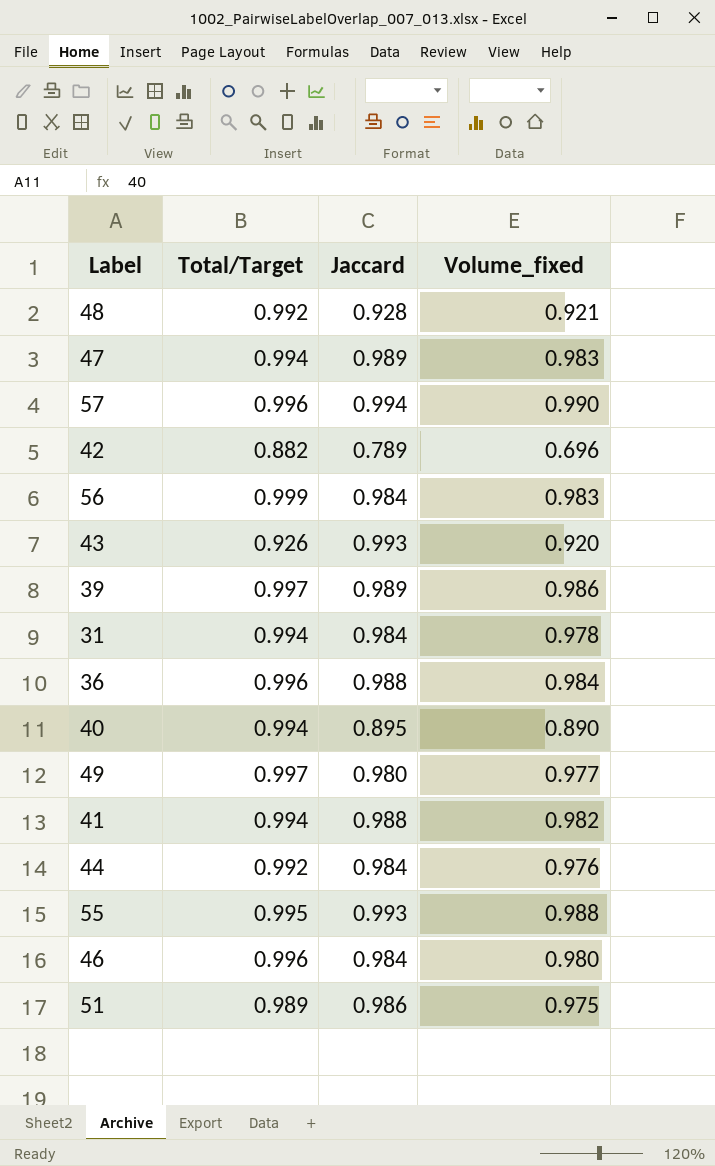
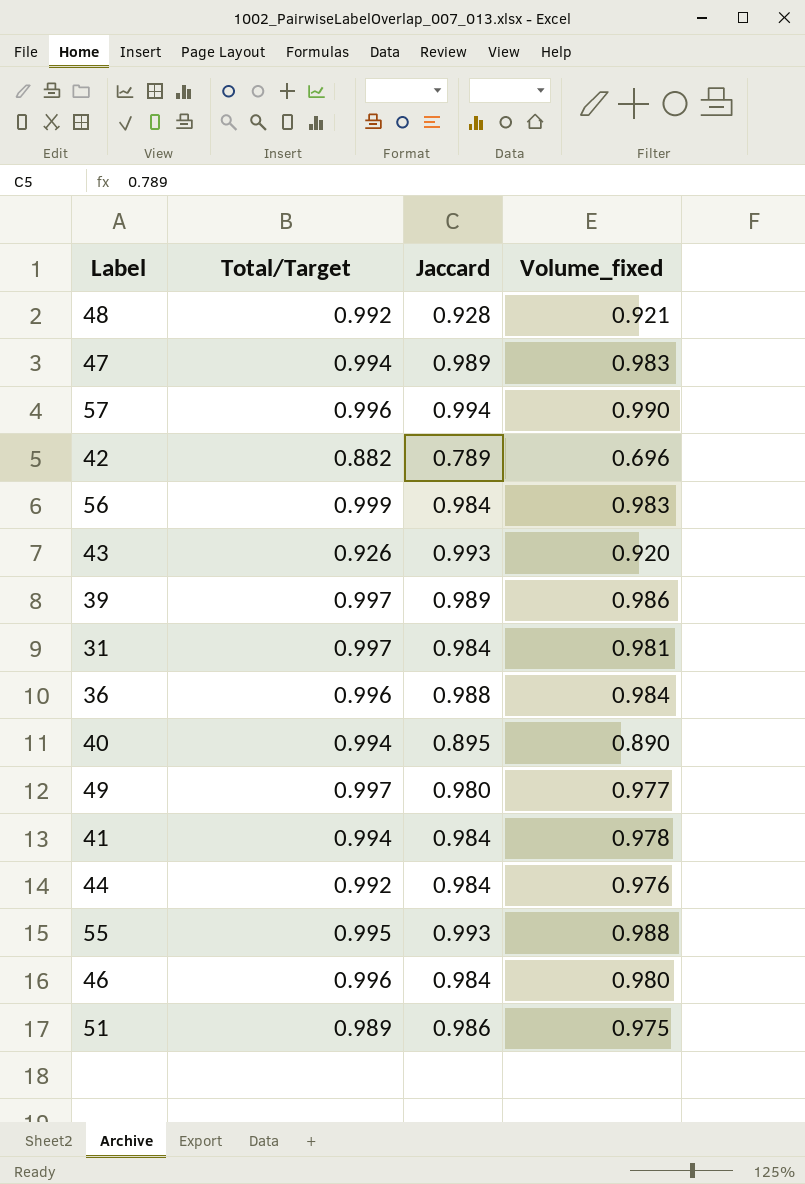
31 | Total/Target: 0.994 -> 0.997
31 | Volume_fixed: 0.978 -> 0.981
41 | Jaccard: 0.988 -> 0.984
41 | Volume_fixed: 0.982 -> 0.978

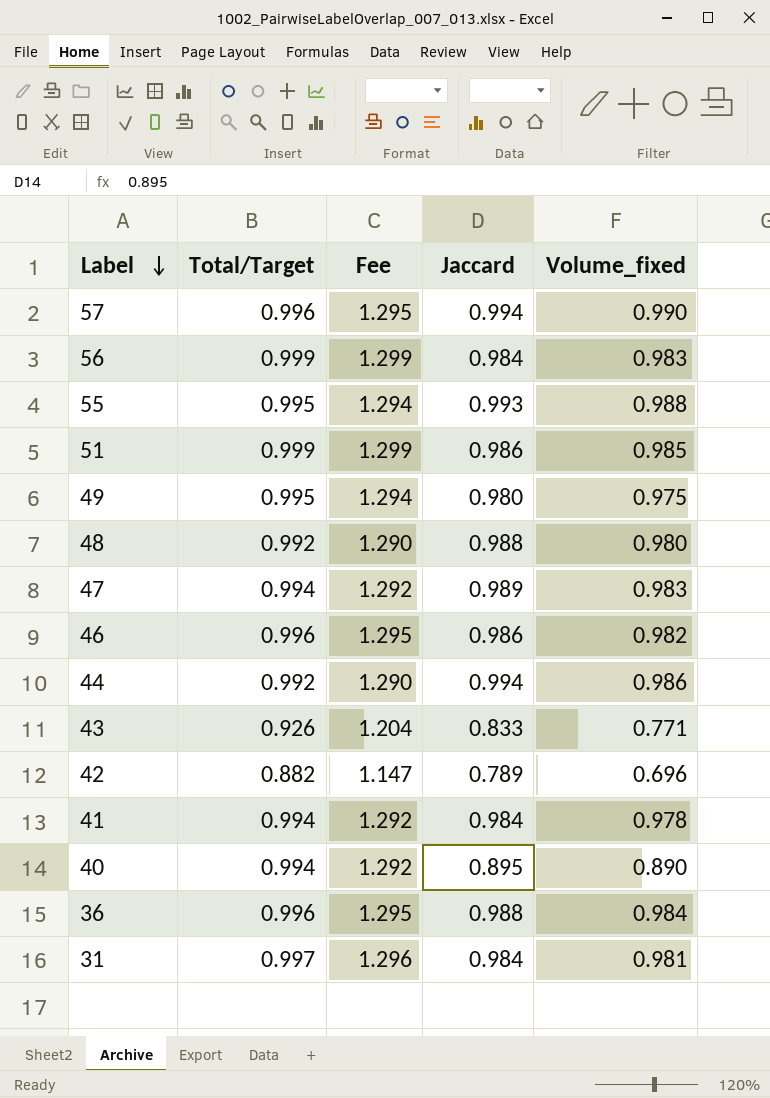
row order: none -> Label descending
column Fee | formula: none -> [Total/Target] * 1.3
row 39: 0.997 | 0.989 | 0.986 -> none
51 | Total/Target: 0.989 -> 0.999
51 | Volume_fixed: 0.975 -> 0.985
49 | Total/Target: 0.997 -> 0.995
49 | Volume_fixed: 0.977 -> 0.975
48 | Jaccard: 0.928 -> 0.988
48 | Volume_fixed: 0.921 -> 0.980
46 | Jaccard: 0.984 -> 0.986
46 | Volume_fixed: 0.980 -> 0.982
44 | Jaccard: 0.984 -> 0.994
44 | Volume_fixed: 0.976 -> 0.986
43 | Jaccard: 0.993 -> 0.833
43 | Volume_fixed: 0.920 -> 0.771

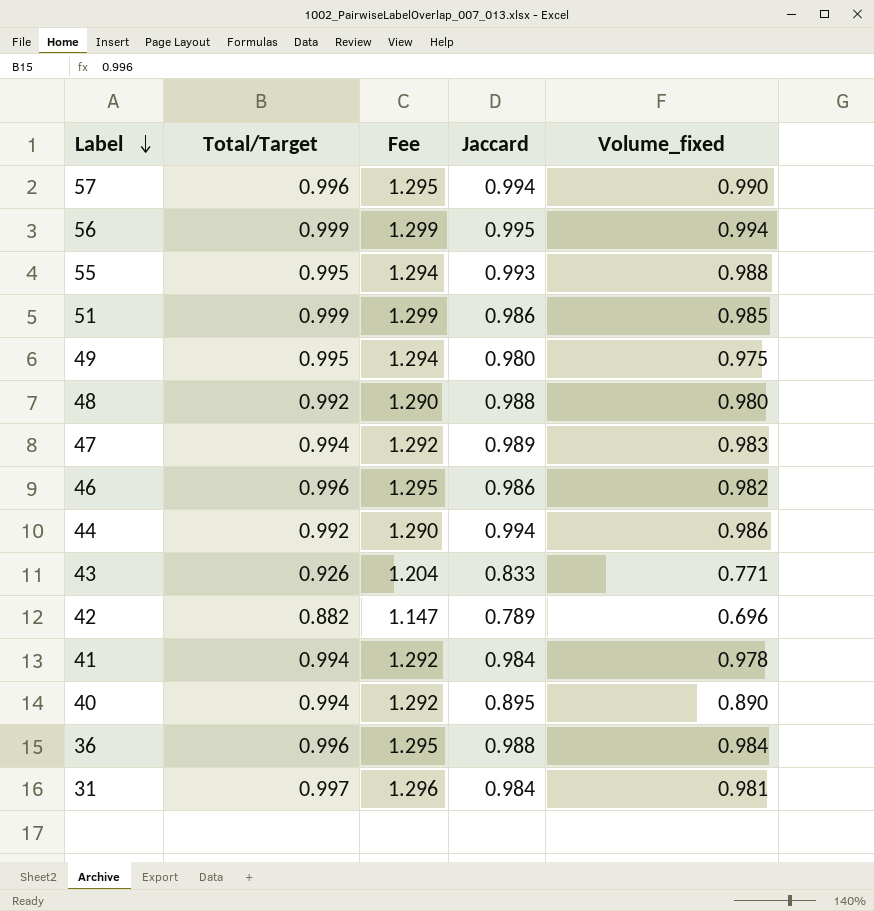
56 | Jaccard: 0.984 -> 0.995
56 | Volume_fixed: 0.983 -> 0.994

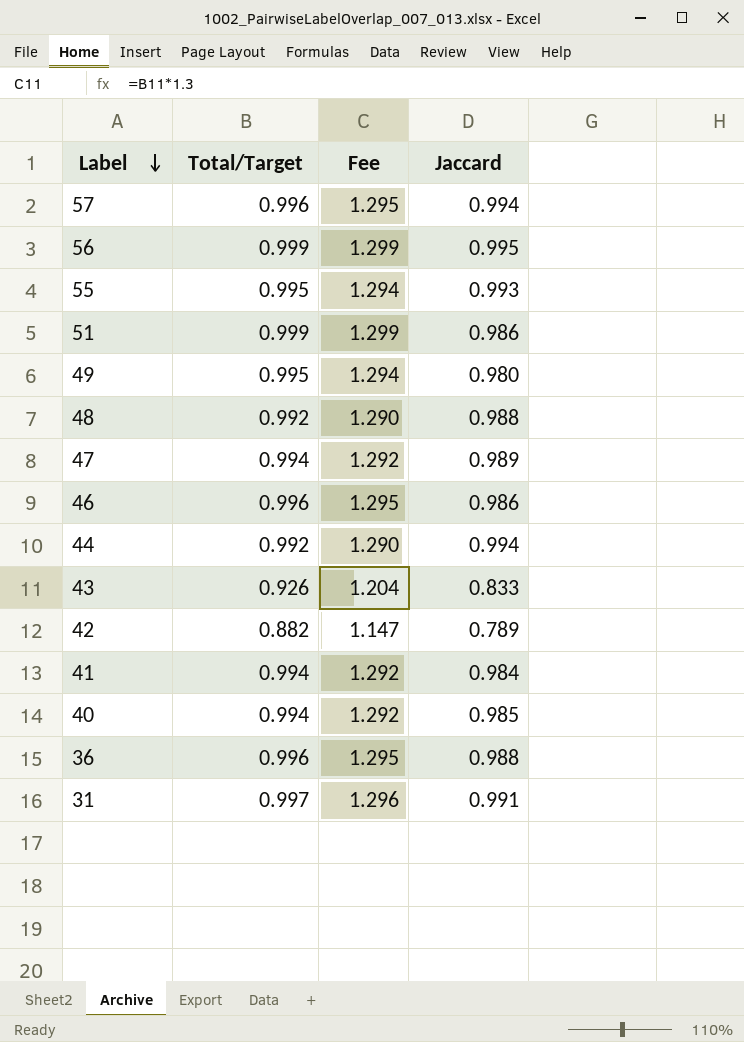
column Volume_fixed | formula: [Total/Target] * [Jaccard] -> none
40 | Jaccard: 0.895 -> 0.985
31 | Jaccard: 0.984 -> 0.991

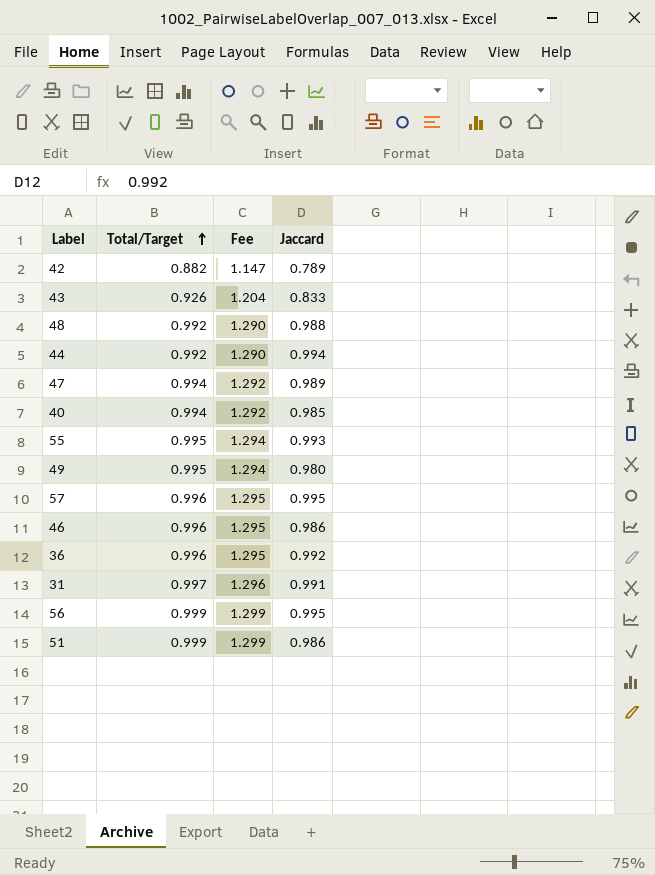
row order: Label descending -> Total/Target ascending
row 41: 0.994 | 1.292 | 0.984 -> none
57 | Jaccard: 0.994 -> 0.995
36 | Jaccard: 0.988 -> 0.992

